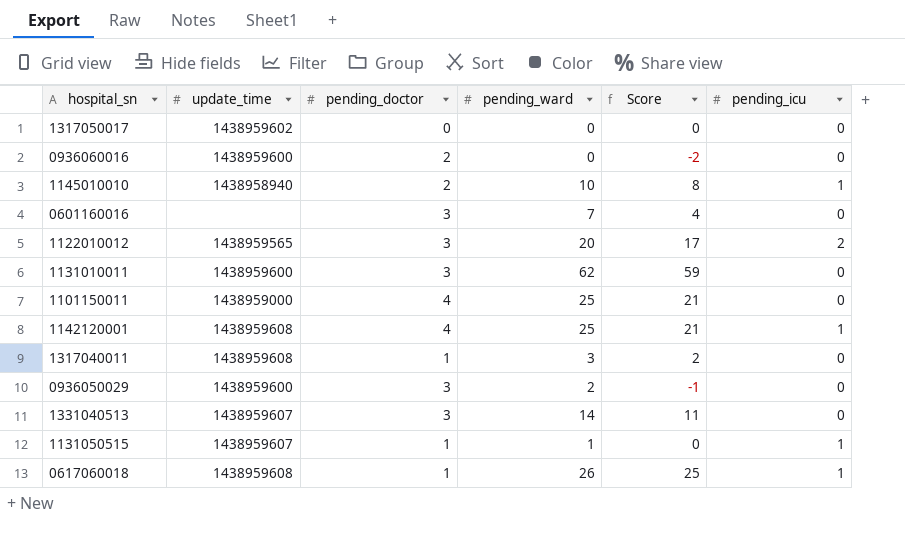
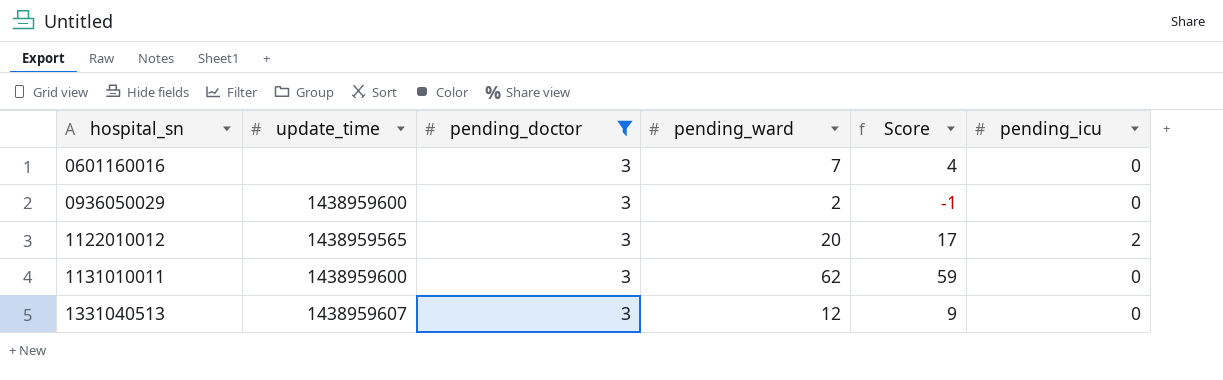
filter: none -> pending_doctor = 3
row order: none -> hospital_sn ascending
1331040513 | pending_ward: 14 -> 12
1331040513 | Score: 11 -> 9

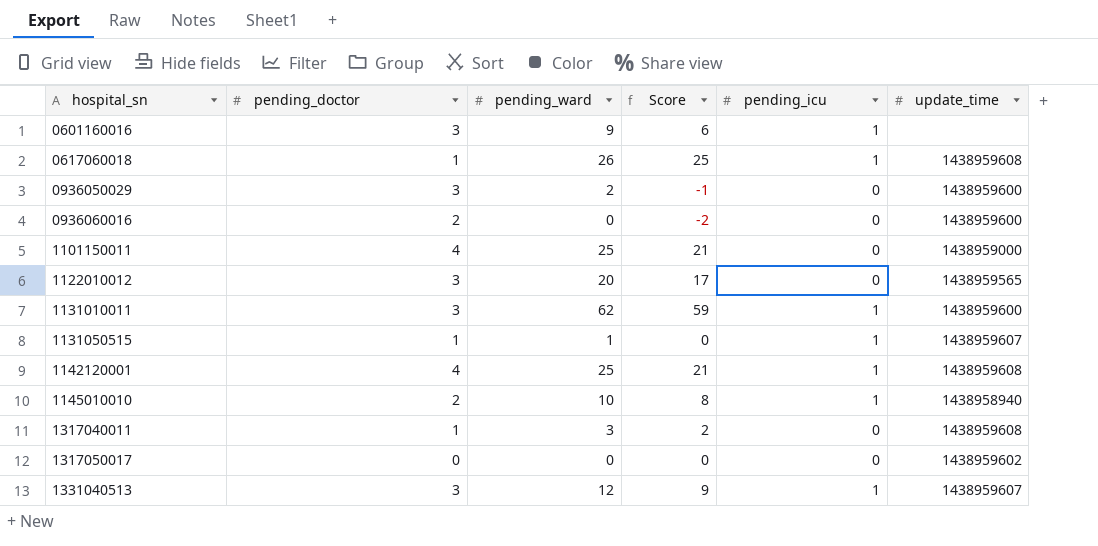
filter: pending_doctor = 3 -> none
column update_time | position: 2 -> 6
0601160016 | pending_ward: 7 -> 9
0601160016 | Score: 4 -> 6
0601160016 | pending_icu: 0 -> 1
1122010012 | pending_icu: 2 -> 0
1131010011 | pending_icu: 0 -> 1
1331040513 | pending_icu: 0 -> 1

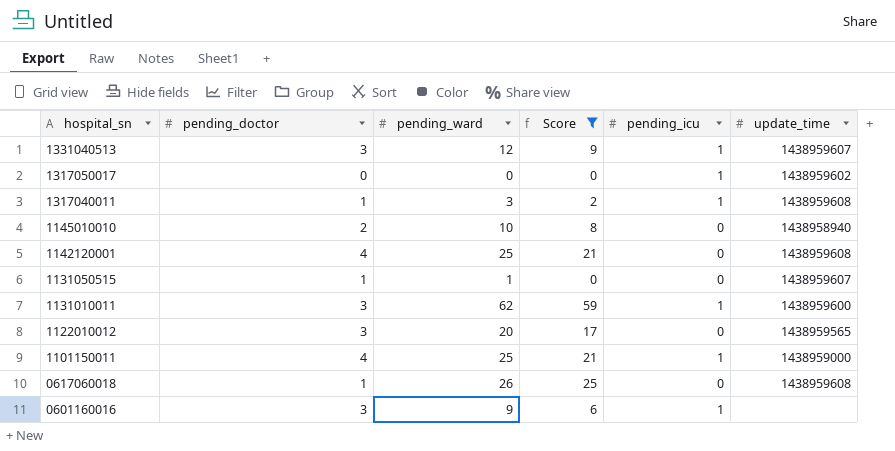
filter: none -> Score >= 0
row order: hospital_sn ascending -> hospital_sn descending
1317050017 | pending_icu: 0 -> 1
1317040011 | pending_icu: 0 -> 1
1145010010 | pending_icu: 1 -> 0
1142120001 | pending_icu: 1 -> 0
1131050515 | pending_icu: 1 -> 0
1101150011 | pending_icu: 0 -> 1
0617060018 | pending_icu: 1 -> 0

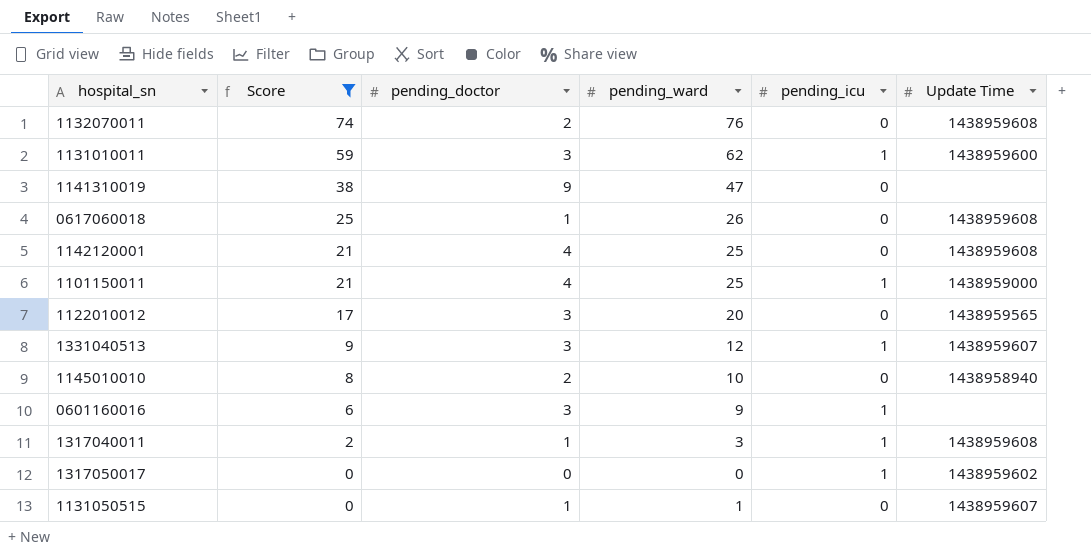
row order: hospital_sn descending -> Score descending
column Score | position: 4 -> 2
column name: update_time -> Update Time
row 1132070011: none -> 74 | 2 | 76 | 0 | 1438959608
row 1141310019: none -> 38 | 9 | 47 | 0 | none

